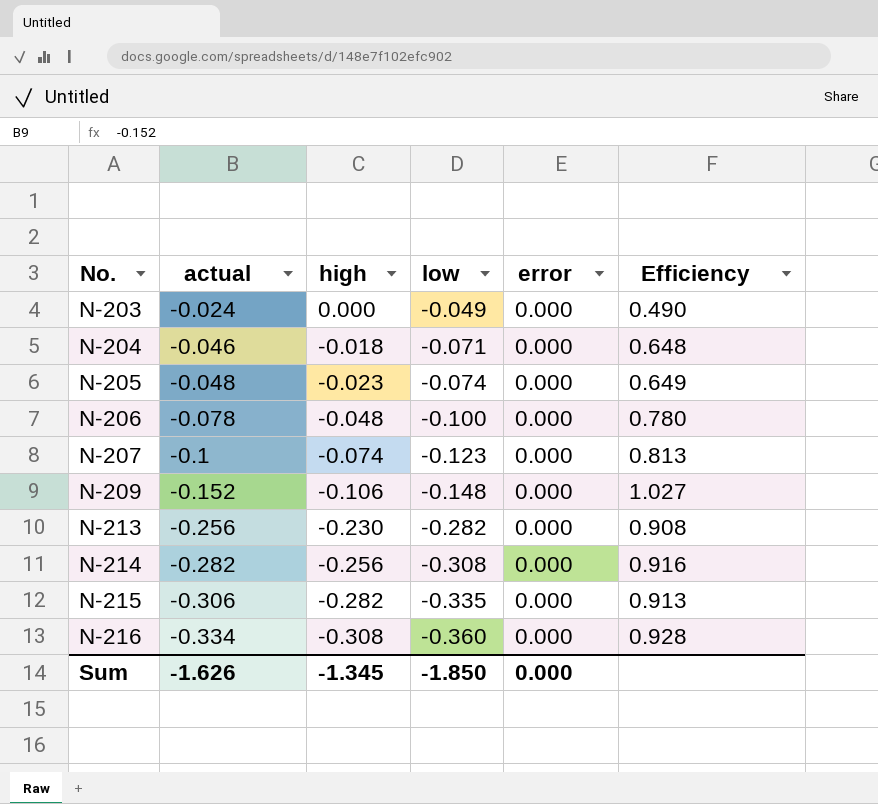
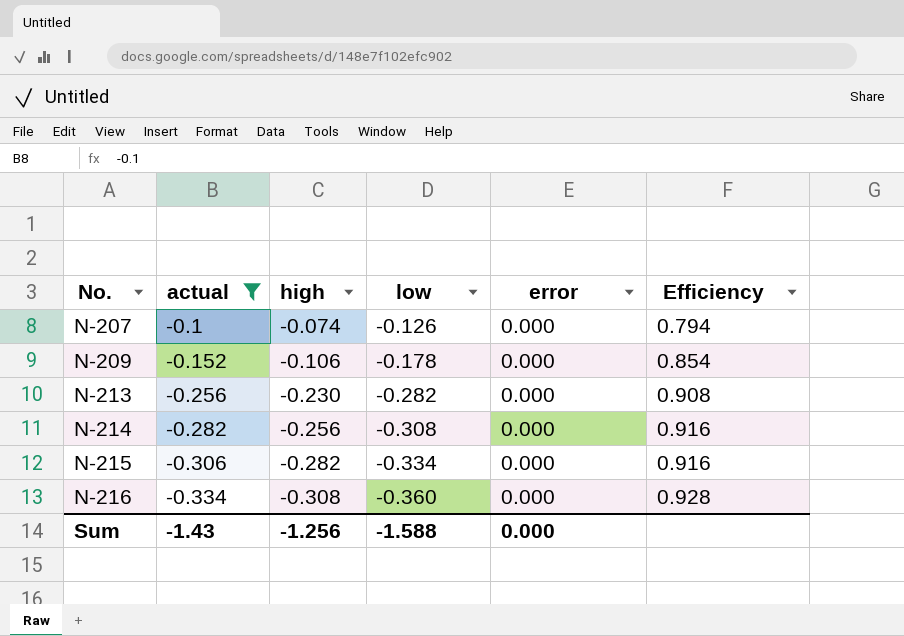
filter: none -> actual <= -0.1
N-207 | low: -0.123 -> -0.126
N-207 | Efficiency: 0.813 -> 0.794
N-209 | low: -0.148 -> -0.178
N-209 | Efficiency: 1.027 -> 0.854
N-215 | low: -0.335 -> -0.334
N-215 | Efficiency: 0.913 -> 0.916
Sum | actual: -1.626 -> -1.43
Sum | high: -1.345 -> -1.256
Sum | low: -1.850 -> -1.588

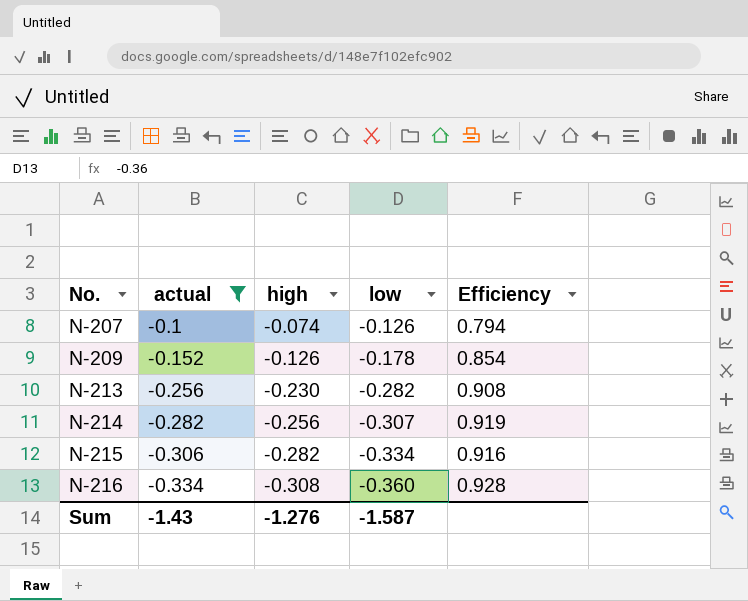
column error | position: 5 -> none
N-209 | high: -0.106 -> -0.126
N-214 | low: -0.308 -> -0.307
N-214 | Efficiency: 0.916 -> 0.919
Sum | high: -1.256 -> -1.276
Sum | low: -1.588 -> -1.587

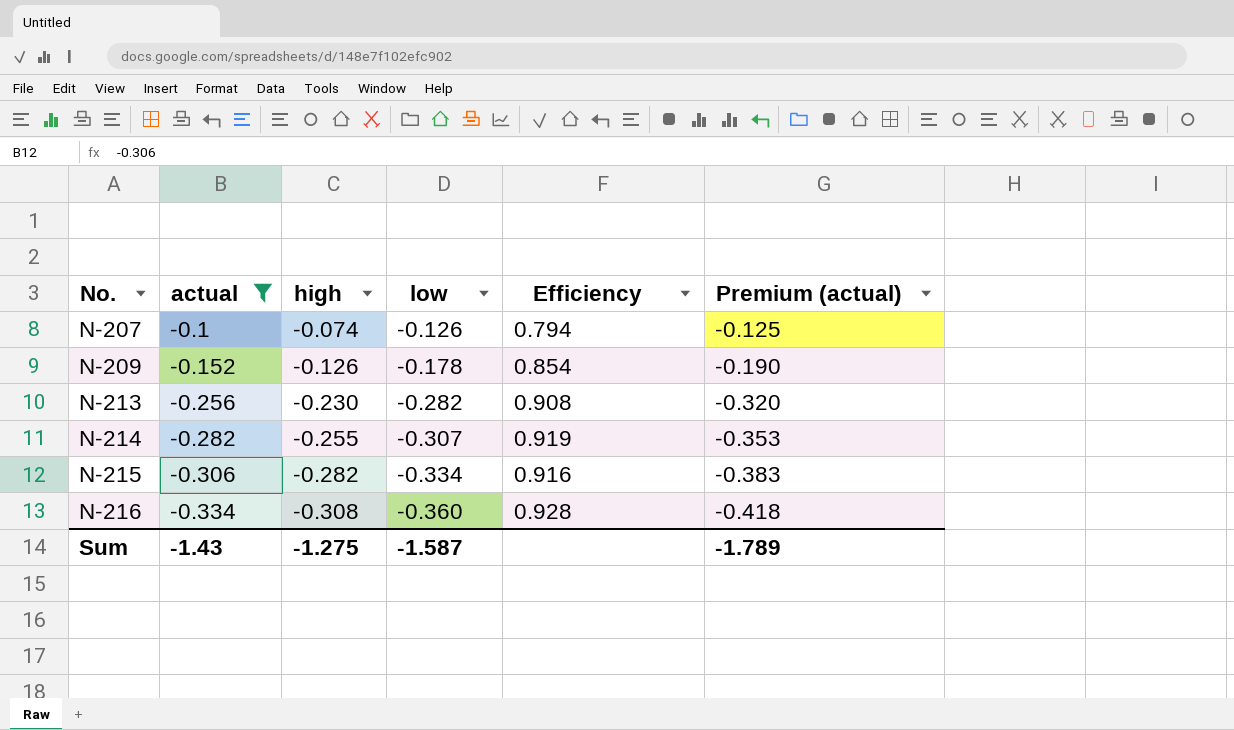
column Premium (actual) | formula: none -> [actual] * 1.25
N-214 | high: -0.256 -> -0.255
Sum | high: -1.276 -> -1.275

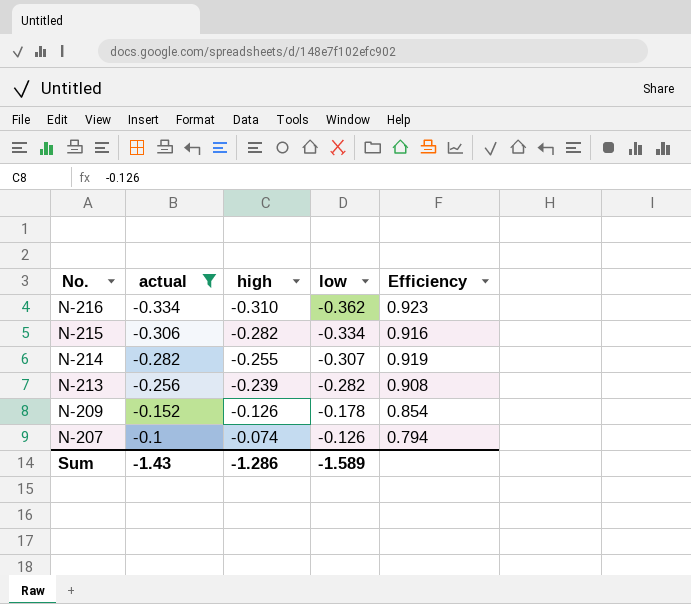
row order: No. ascending -> No. descending
column Premium (actual) | formula: [actual] * 1.25 -> none
N-216 | high: -0.308 -> -0.310
N-216 | low: -0.360 -> -0.362
N-216 | Efficiency: 0.928 -> 0.923
N-213 | high: -0.230 -> -0.239
Sum | high: -1.275 -> -1.286
Sum | low: -1.587 -> -1.589

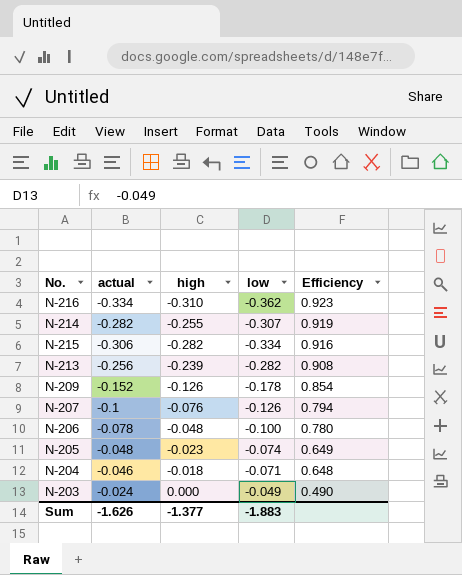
filter: actual <= -0.1 -> none
row order: No. descending -> Efficiency descending
N-207 | high: -0.074 -> -0.076
Sum | actual: -1.43 -> -1.626
Sum | high: -1.286 -> -1.377
Sum | low: -1.589 -> -1.883

